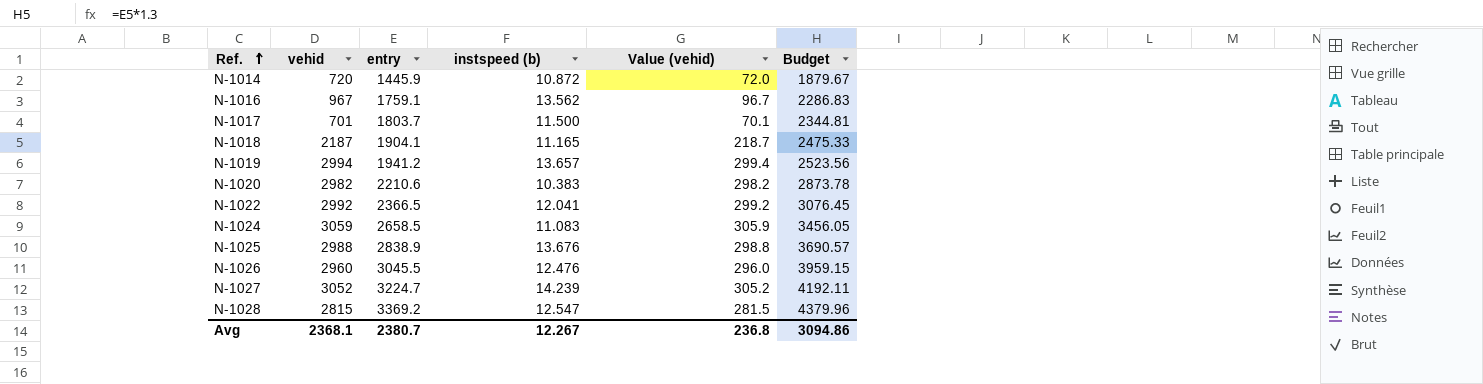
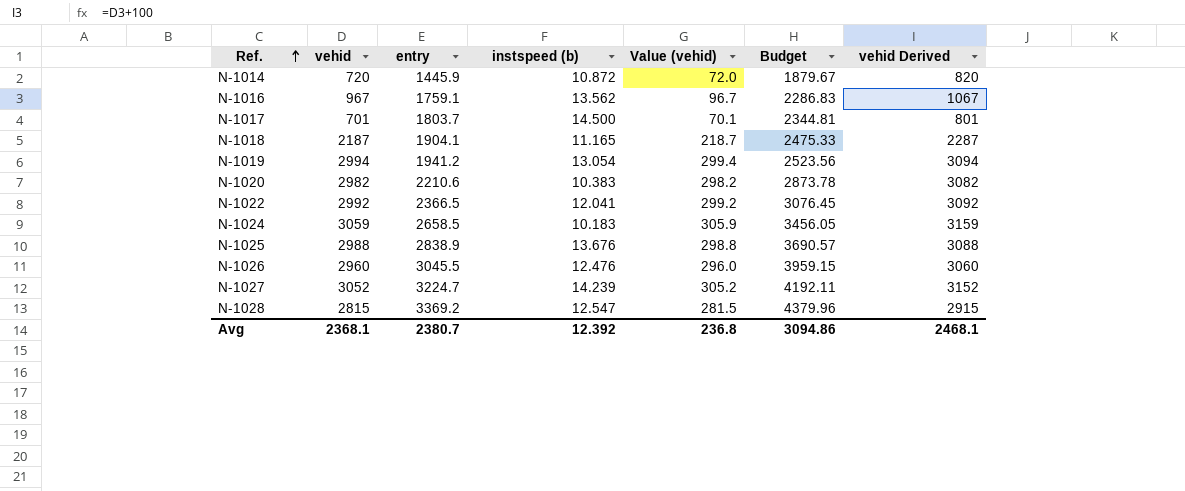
column vehid Derived | formula: none -> [vehid] + 100
N-1017 | instspeed (b): 11.500 -> 14.500
N-1019 | instspeed (b): 13.657 -> 13.054
N-1024 | instspeed (b): 11.083 -> 10.183
Avg | instspeed (b): 12.267 -> 12.392

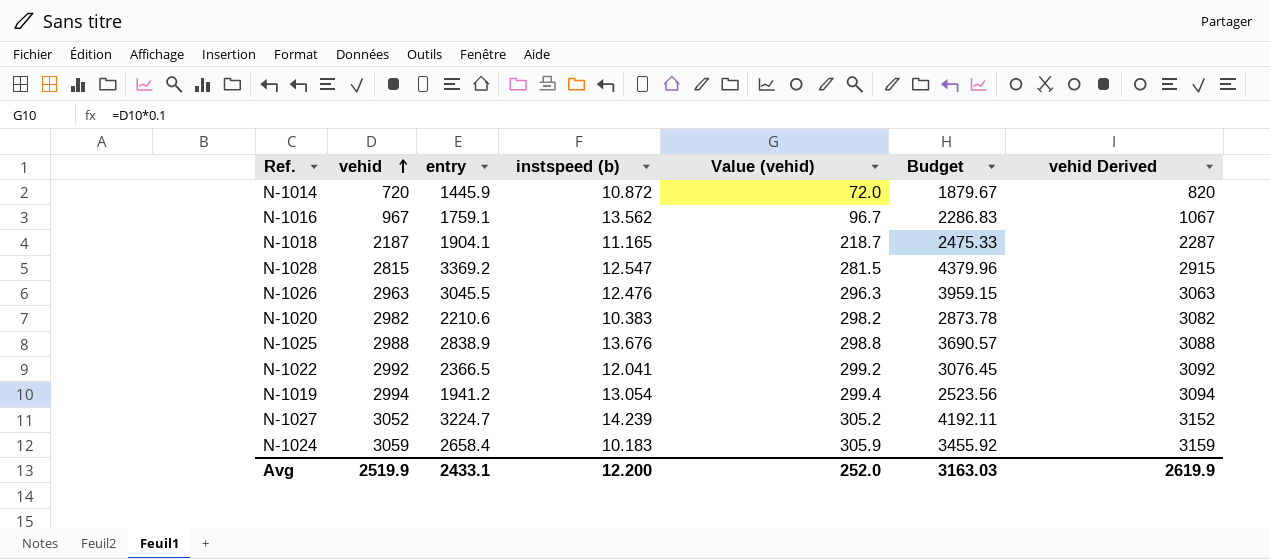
row order: Ref. ascending -> vehid ascending
row N-1017: 701 | 1803.7 | 14.500 | 70.1 | 2344.81 | 801 -> none
N-1026 | vehid: 2960 -> 2963
N-1026 | Value (vehid): 296.0 -> 296.3
N-1026 | vehid Derived: 3060 -> 3063
N-1024 | entry: 2658.5 -> 2658.4
N-1024 | Budget: 3456.05 -> 3455.92
Avg | vehid: 2368.1 -> 2519.9
Avg | entry: 2380.7 -> 2433.1
Avg | instspeed (b): 12.392 -> 12.200
Avg | Value (vehid): 236.8 -> 252.0
Avg | Budget: 3094.86 -> 3163.03
Avg | vehid Derived: 2468.1 -> 2619.9

